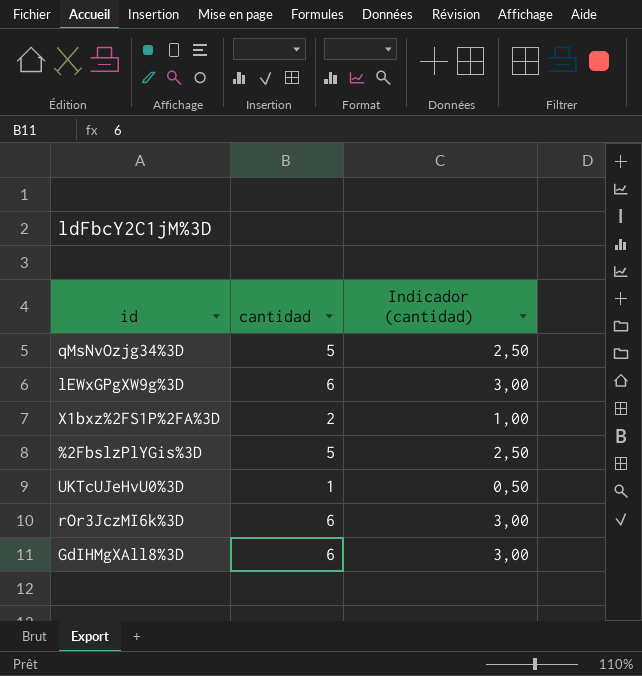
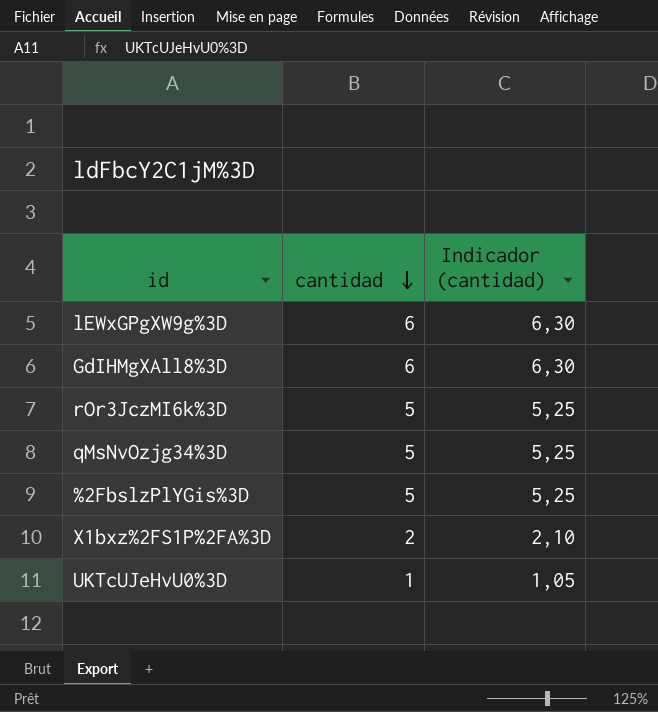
row order: none -> cantidad descending
column Indicador (cantidad) | formula: [cantidad] * 0,5 -> [cantidad] * 1,05
rOr3JczMI6k%3D | cantidad: 6 -> 5

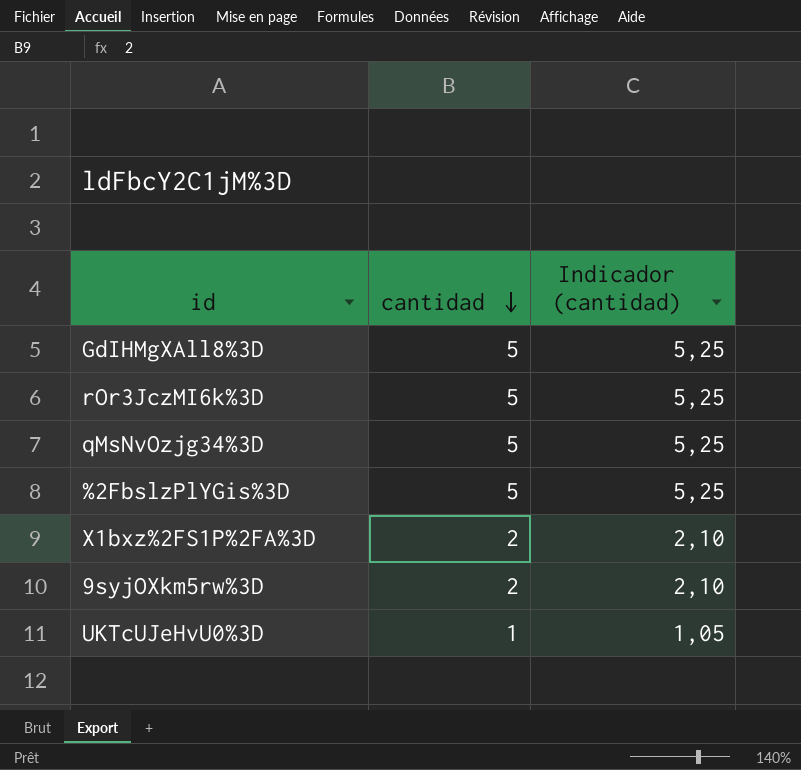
row lEWxGPgXW9g%3D: 6 | 6,30 -> none
GdIHMgXAll8%3D | cantidad: 6 -> 5
GdIHMgXAll8%3D | Indicador (cantidad): 6,30 -> 5,25
row 9syjOXkm5rw%3D: none -> 2 | 2,10

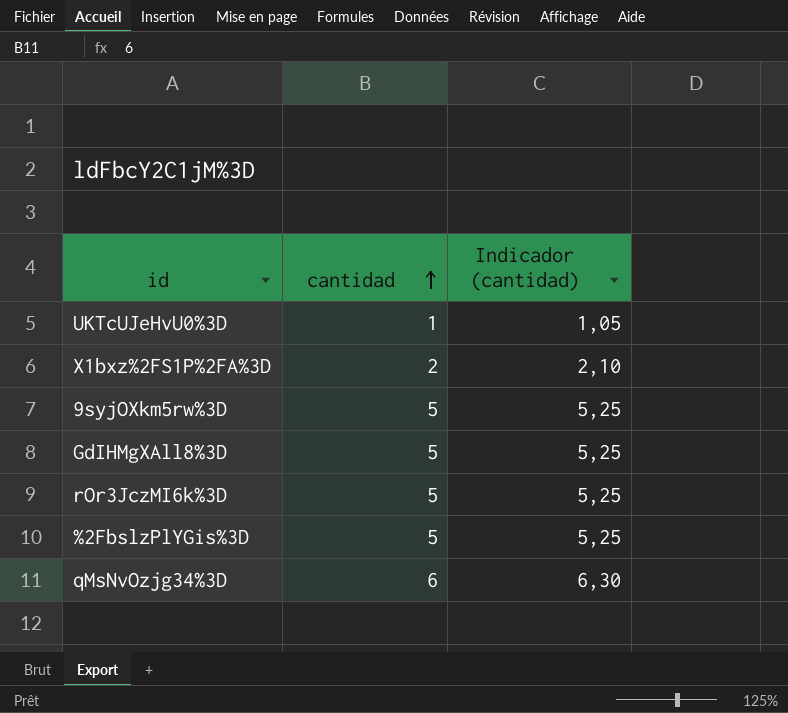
row order: cantidad descending -> cantidad ascending
9syjOXkm5rw%3D | cantidad: 2 -> 5
9syjOXkm5rw%3D | Indicador (cantidad): 2,10 -> 5,25
qMsNvOzjg34%3D | cantidad: 5 -> 6
qMsNvOzjg34%3D | Indicador (cantidad): 5,25 -> 6,30

